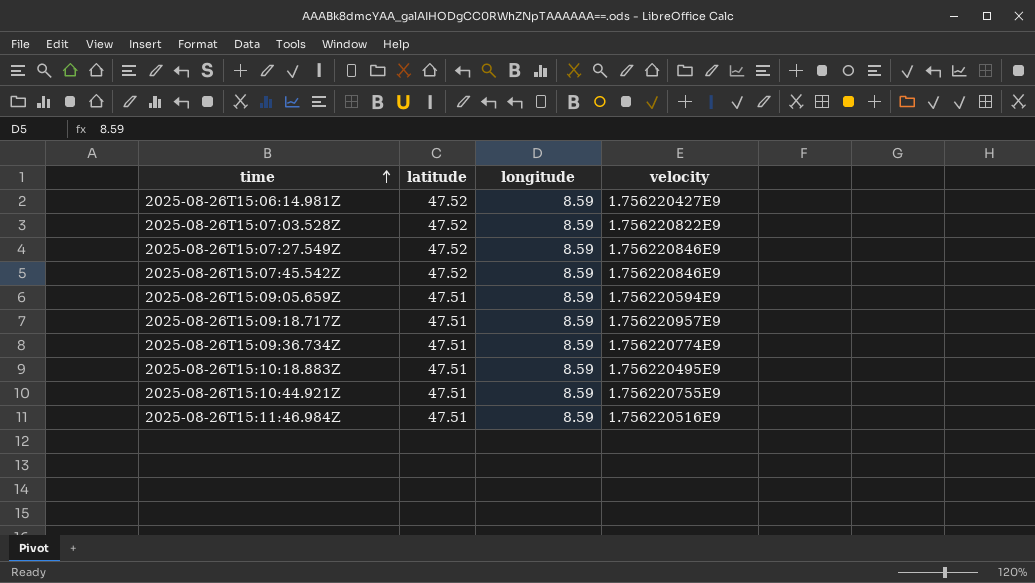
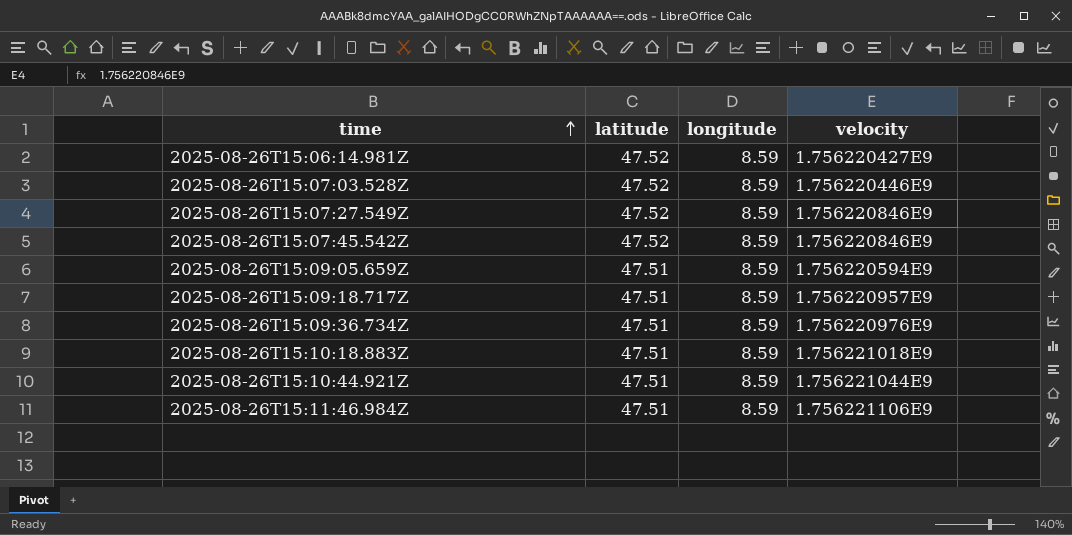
2025-08-26T15:07:03.528Z | velocity: 1.756220822E9 -> 1.756220446E9
2025-08-26T15:09:36.734Z | velocity: 1.756220774E9 -> 1.756220976E9
2025-08-26T15:10:18.883Z | velocity: 1.756220495E9 -> 1.756221018E9
2025-08-26T15:10:44.921Z | velocity: 1.756220755E9 -> 1.756221044E9
2025-08-26T15:11:46.984Z | velocity: 1.756220516E9 -> 1.756221106E9

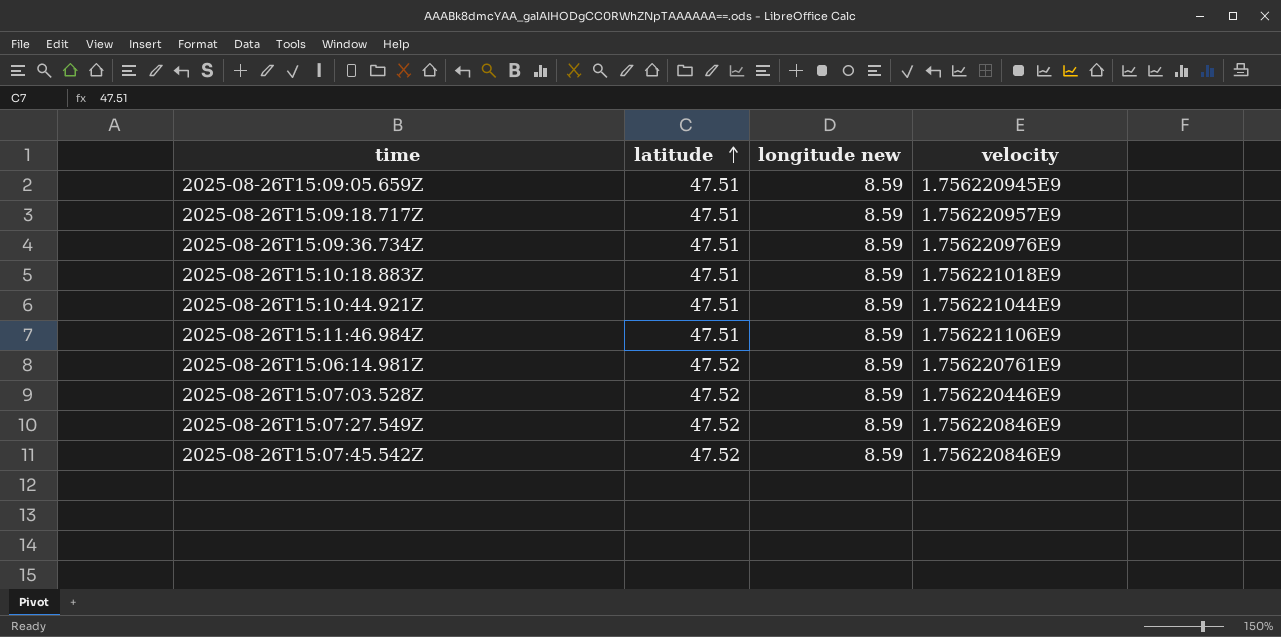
row order: time ascending -> latitude ascending
column name: longitude -> longitude new
2025-08-26T15:09:05.659Z | velocity: 1.756220594E9 -> 1.756220945E9
2025-08-26T15:06:14.981Z | velocity: 1.756220427E9 -> 1.756220761E9

